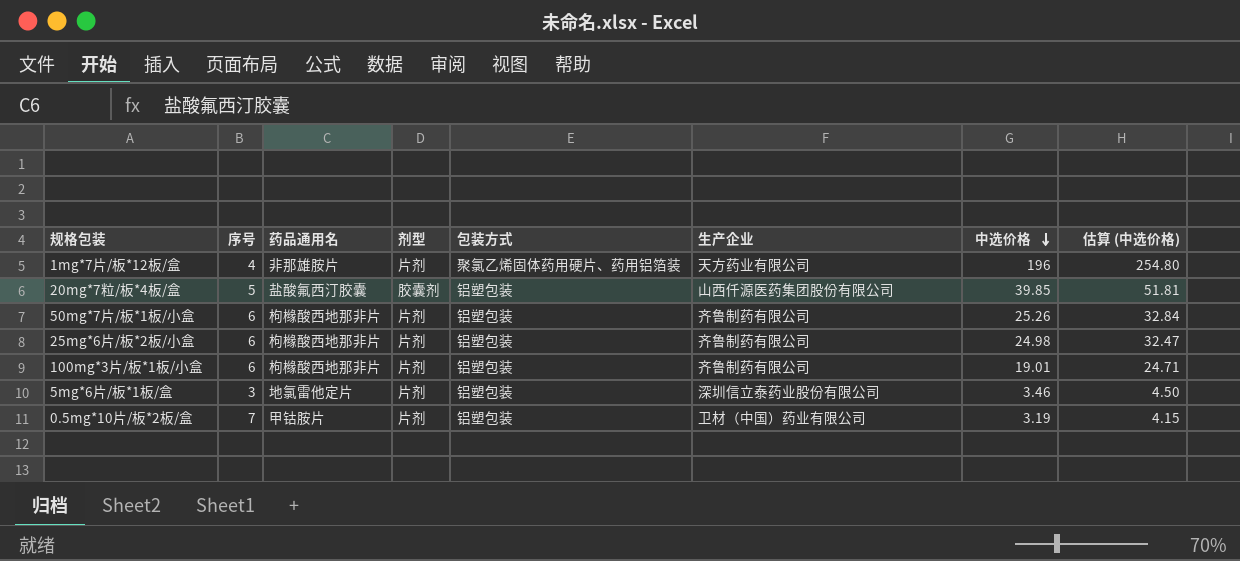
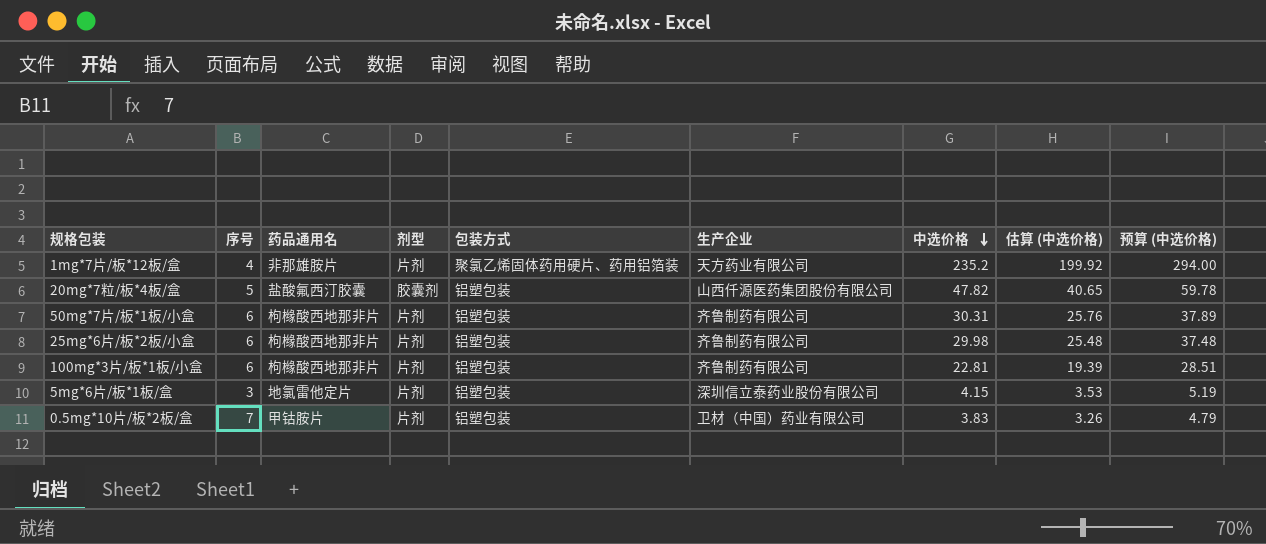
column 估算 (中选价格) | formula: [中选价格] * 1.3 -> [中选价格] * 0.85
column 预算 (中选价格) | formula: none -> [中选价格] * 1.25
1mg*7片/板*12板/盒 | 中选价格: 196 -> 235.2
20mg*7粒/板*4板/盒 | 中选价格: 39.85 -> 47.82
50mg*7片/板*1板/小盒 | 中选价格: 25.26 -> 30.31
25mg*6片/板*2板/小盒 | 中选价格: 24.98 -> 29.98
100mg*3片/板*1板/小盒 | 中选价格: 19.01 -> 22.81
5mg*6片/板*1板/盒 | 中选价格: 3.46 -> 4.15
0.5mg*10片/板*2板/盒 | 中选价格: 3.19 -> 3.83

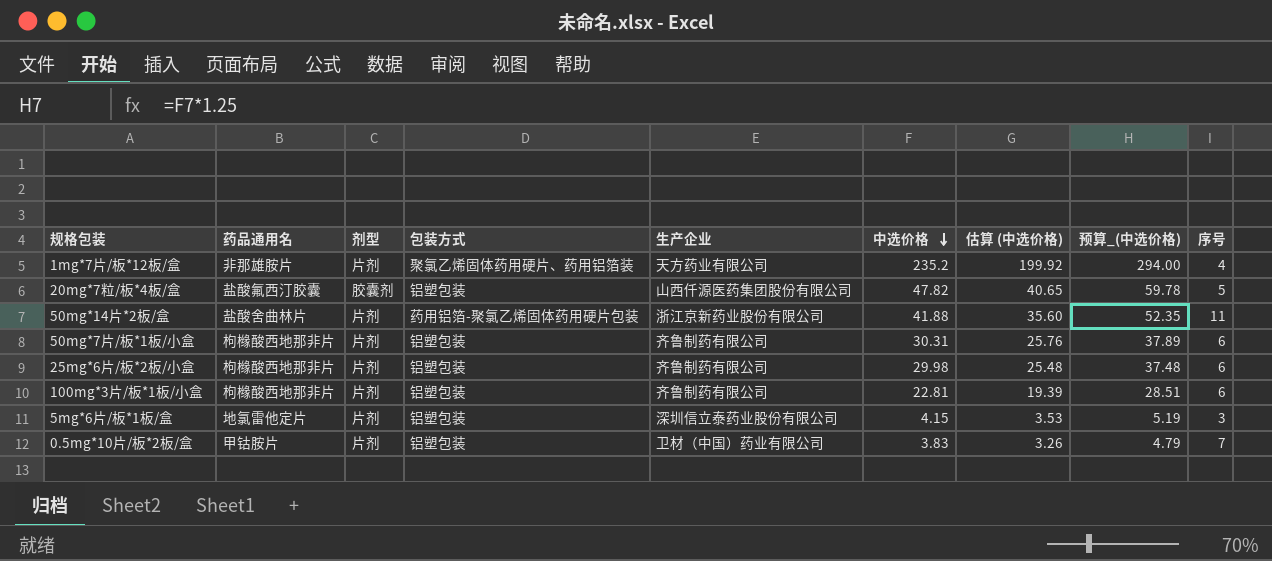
column name: 预算 (中选价格) -> 预算_(中选价格)
column 序号 | position: 2 -> 9
row 50mg*14片*2板/盒: none -> 盐酸舍曲林片 | 片剂 | 药用铝箔-聚氯乙烯固体药用硬片包装 | 浙江京新药业股份有限公司 | 41.88 | 35.60 | 52.35 | 11

